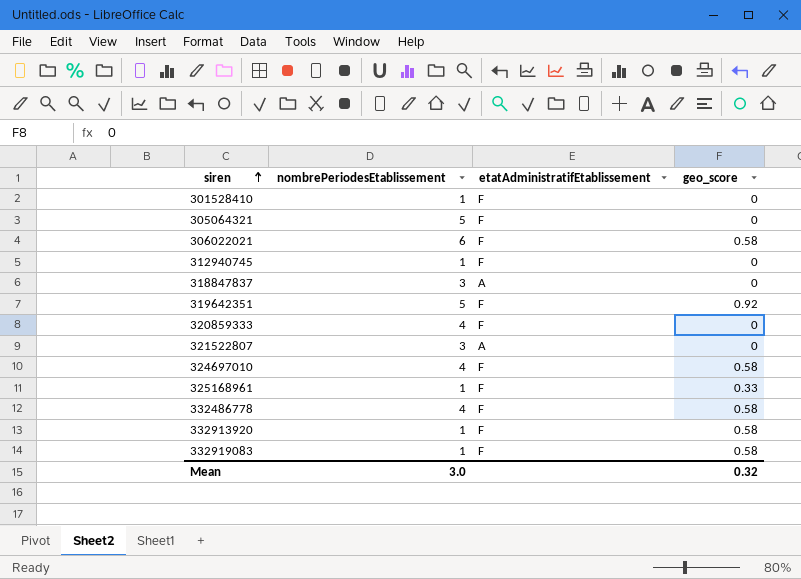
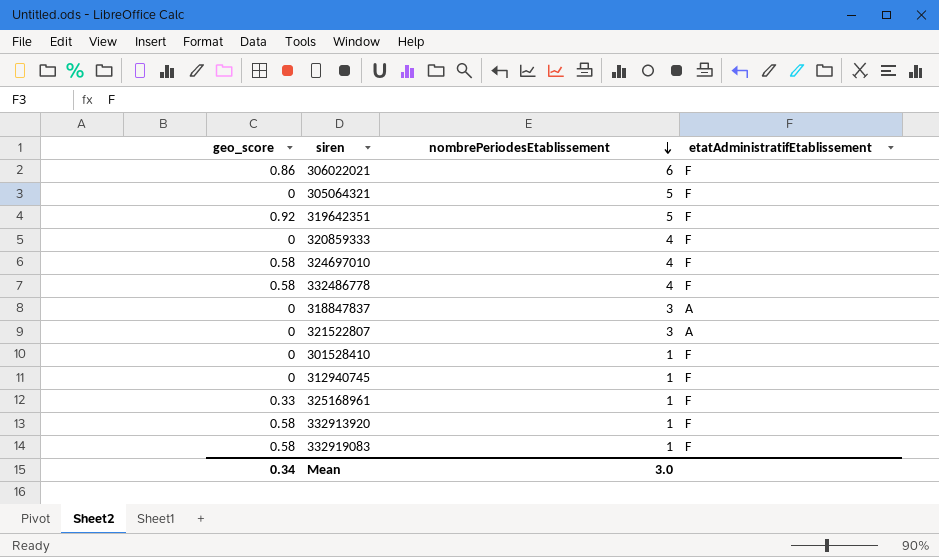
row order: siren ascending -> nombrePeriodesEtablissement descending
column geo_score | position: 4 -> 1
306022021 | geo_score: 0.58 -> 0.86
Mean | geo_score: 0.32 -> 0.34

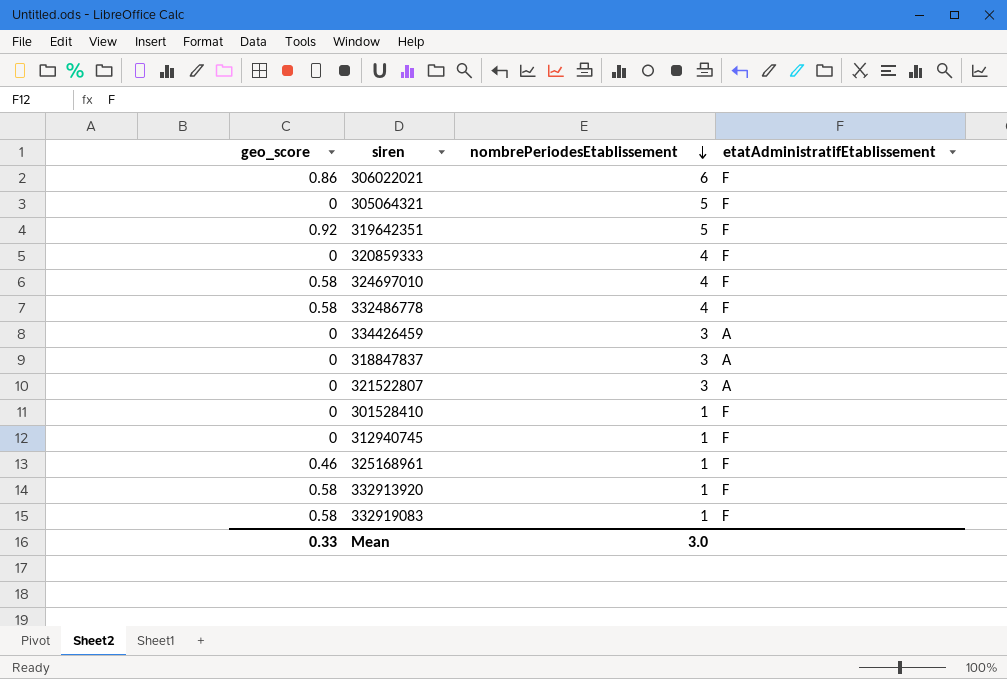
row 334426459: none -> 0 | 3 | A
325168961 | geo_score: 0.33 -> 0.46
Mean | geo_score: 0.34 -> 0.33

